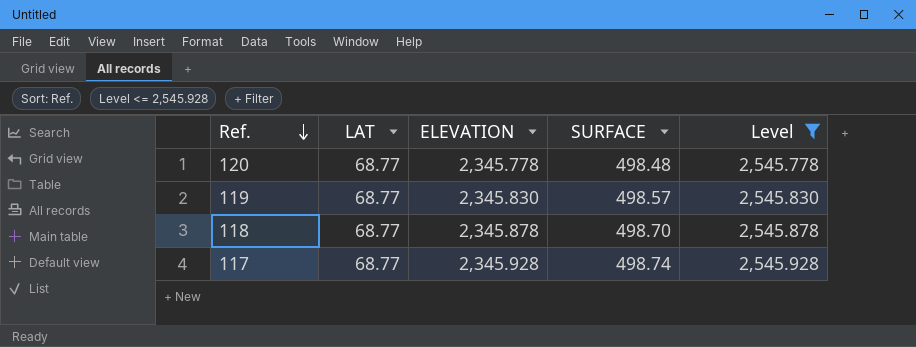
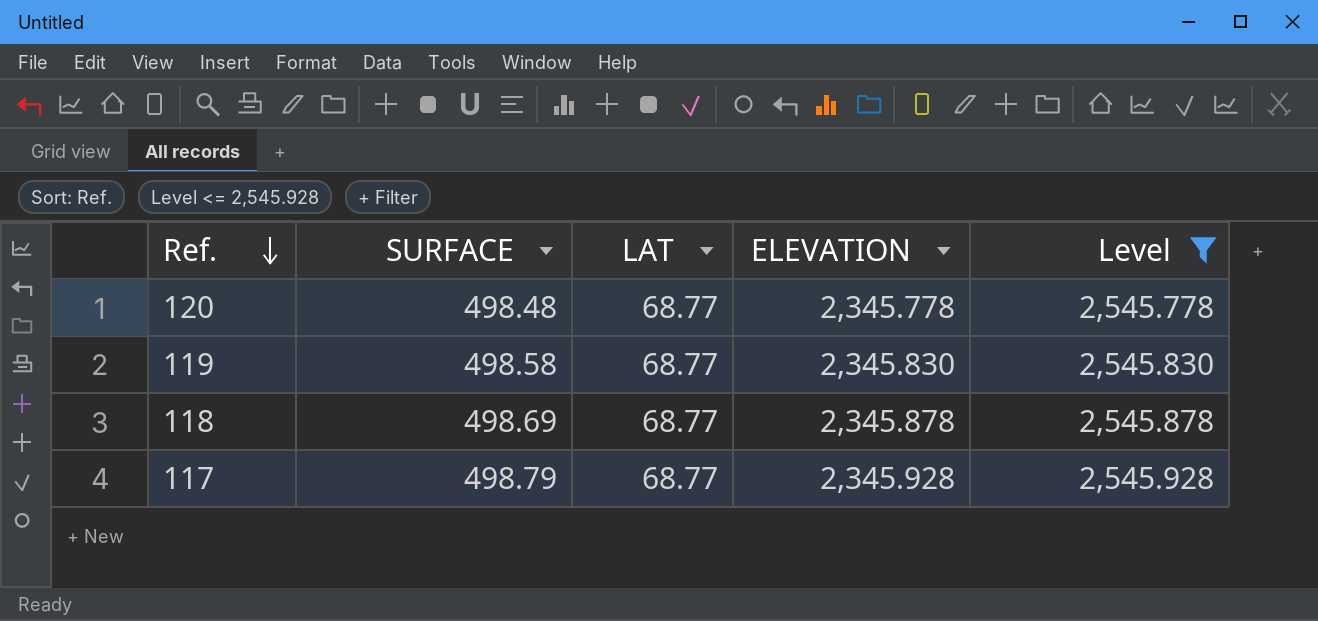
column SURFACE | position: 4 -> 2
119 | SURFACE: 498.57 -> 498.58
118 | SURFACE: 498.70 -> 498.69
117 | SURFACE: 498.74 -> 498.79

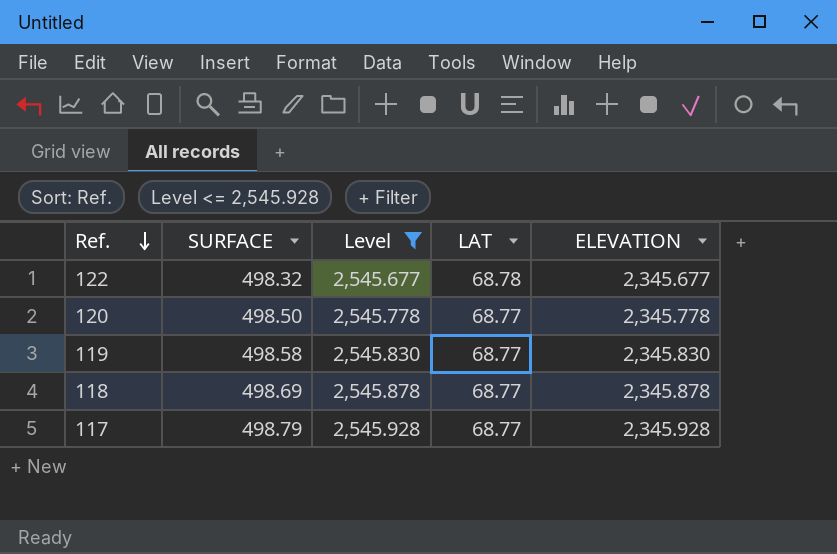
column Level | position: 5 -> 3
row 122: none -> 498.32 | 2,545.677 | 68.78 | 2,345.677
120 | SURFACE: 498.48 -> 498.50

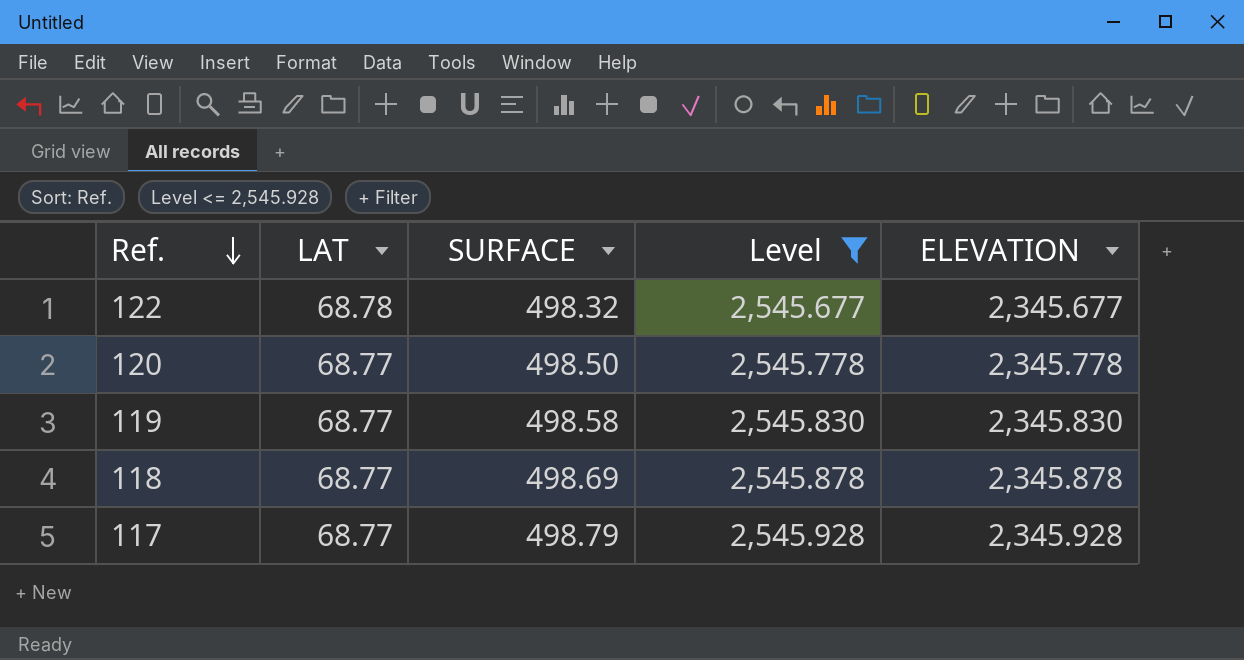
column LAT | position: 4 -> 2

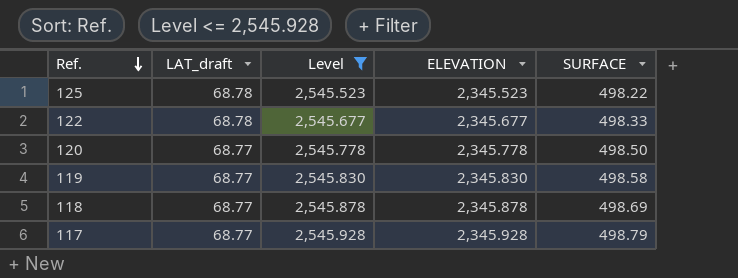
column name: LAT -> LAT_draft
column SURFACE | position: 3 -> 5
row 125: none -> 68.78 | 2,545.523 | 2,345.523 | 498.22
122 | SURFACE: 498.32 -> 498.33

